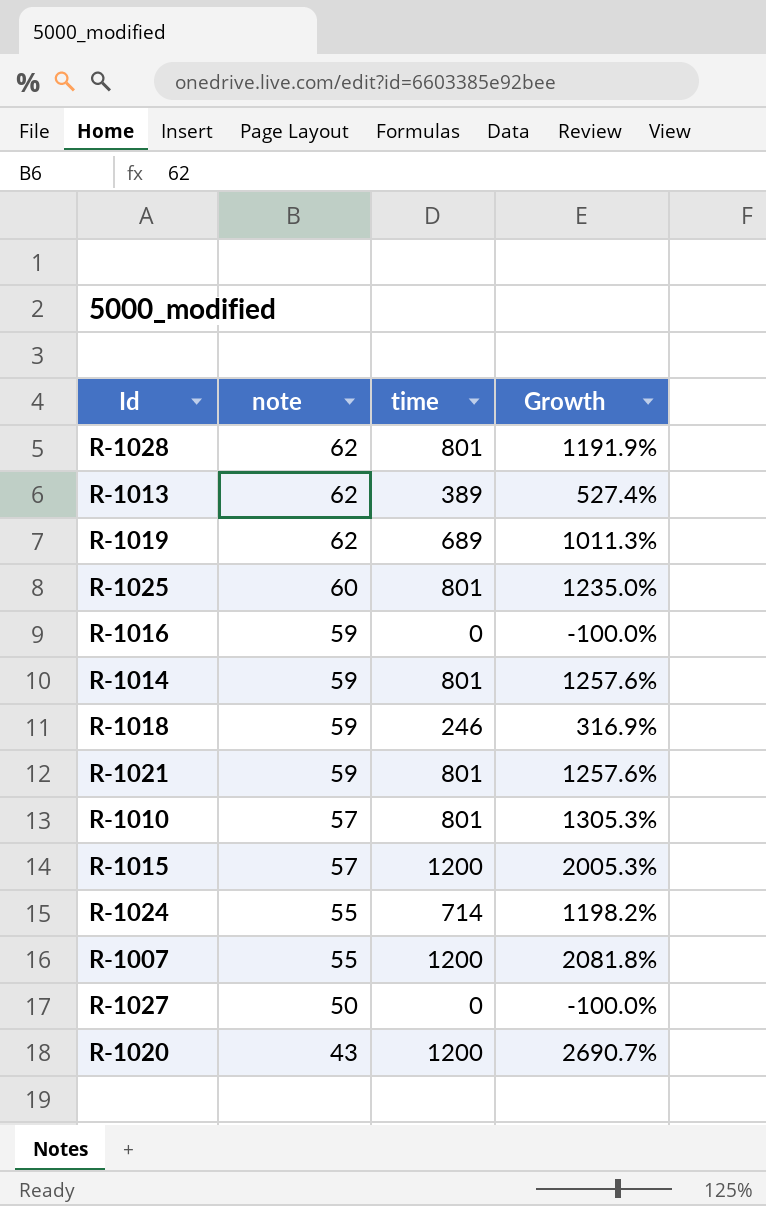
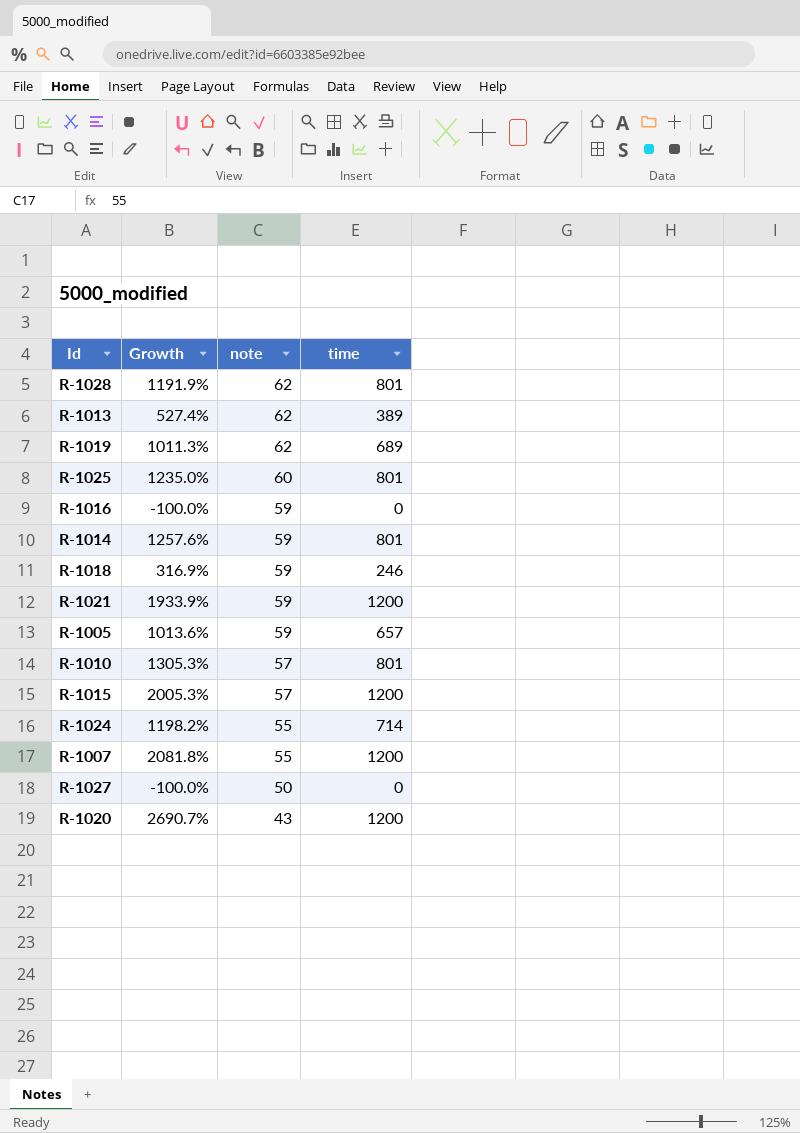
column Growth | position: 4 -> 2
R-1021 | Growth: 1257.6% -> 1933.9%
R-1021 | time: 801 -> 1200
row R-1005: none -> 1013.6% | 59 | 657

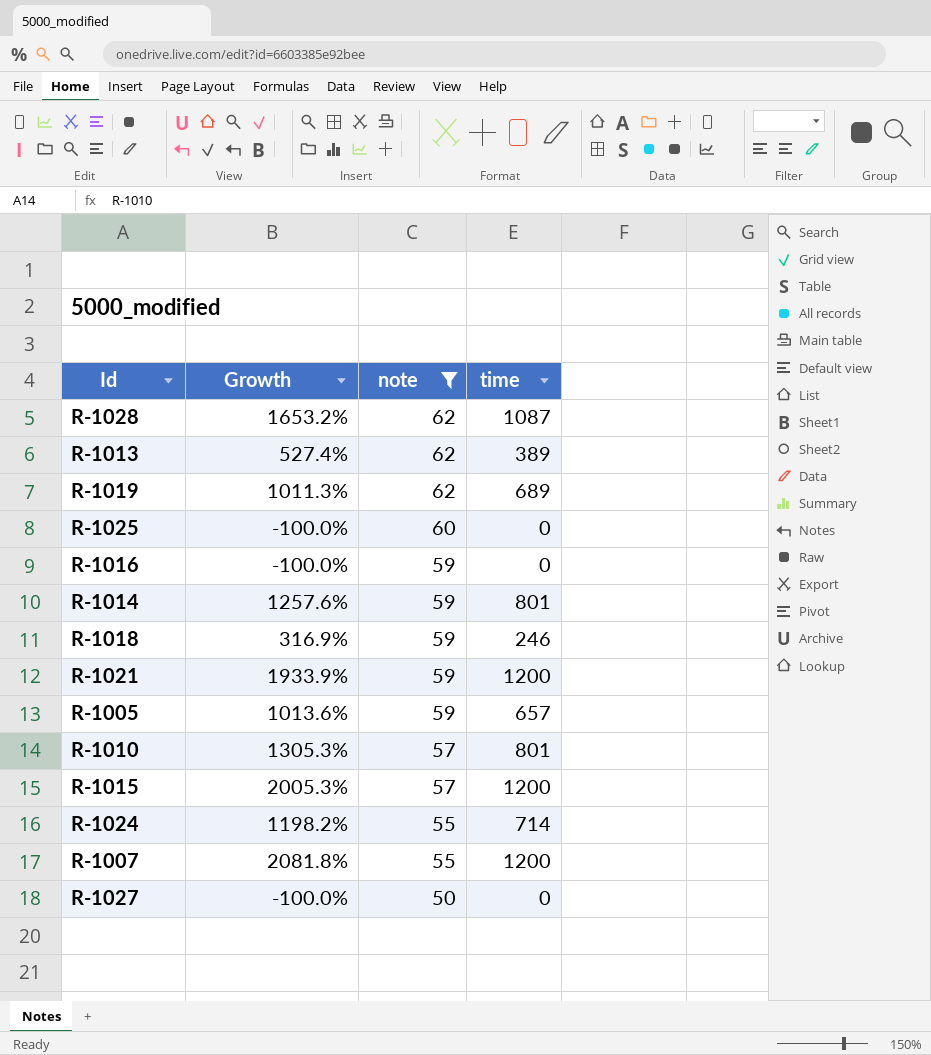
filter: none -> note != 43
R-1028 | Growth: 1191.9% -> 1653.2%
R-1028 | time: 801 -> 1087
R-1025 | Growth: 1235.0% -> -100.0%
R-1025 | time: 801 -> 0

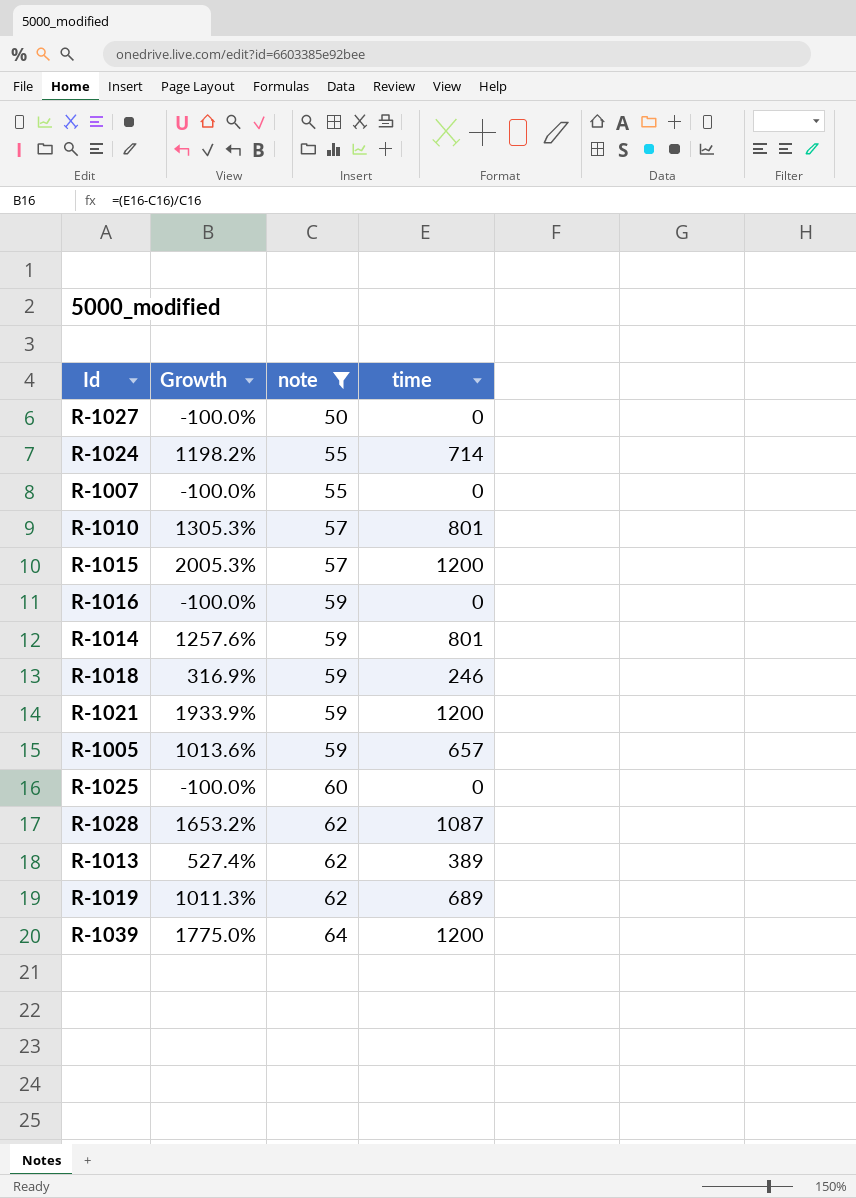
row order: note descending -> note ascending
R-1007 | Growth: 2081.8% -> -100.0%
R-1007 | time: 1200 -> 0
row R-1039: none -> 1775.0% | 64 | 1200

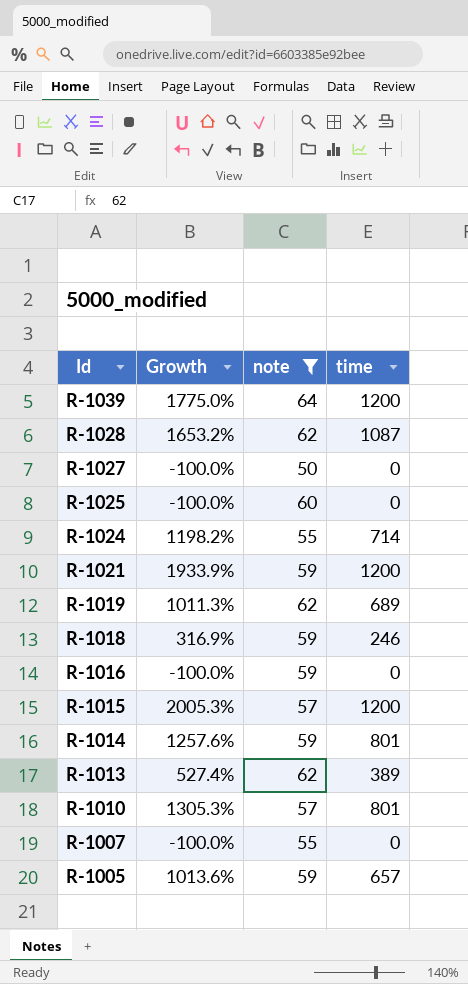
row order: note ascending -> Id descending

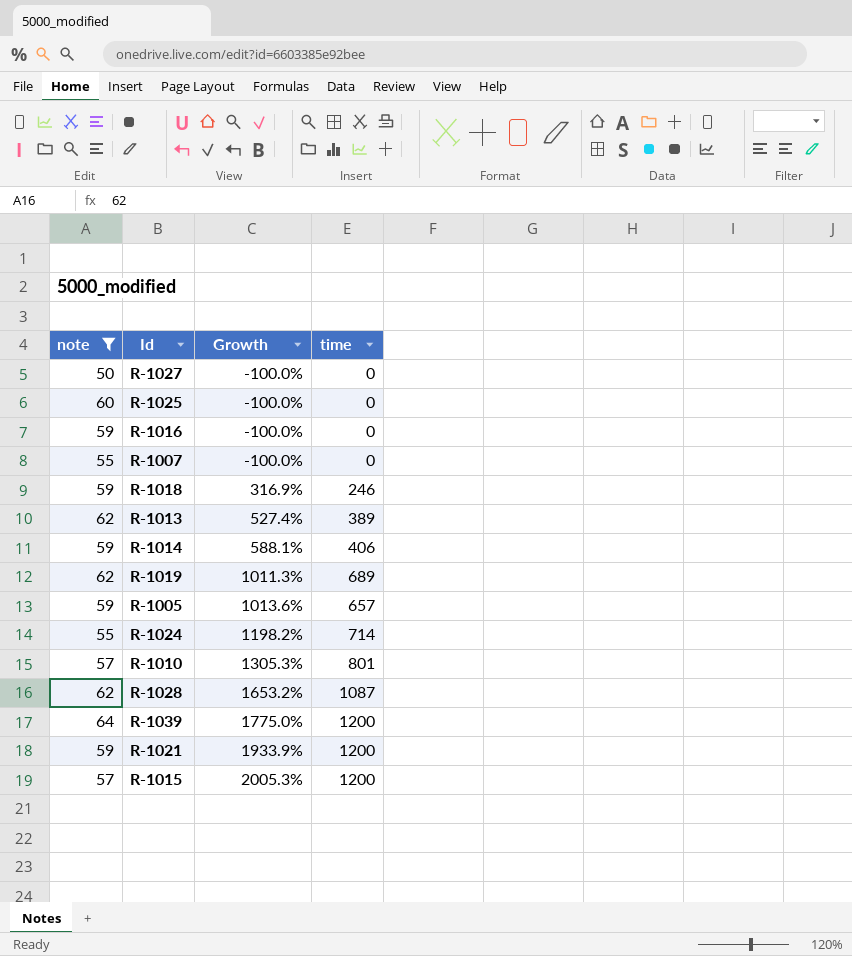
row order: Id descending -> Growth ascending
column note | position: 3 -> 1
R-1014 | Growth: 1257.6% -> 588.1%
R-1014 | time: 801 -> 406

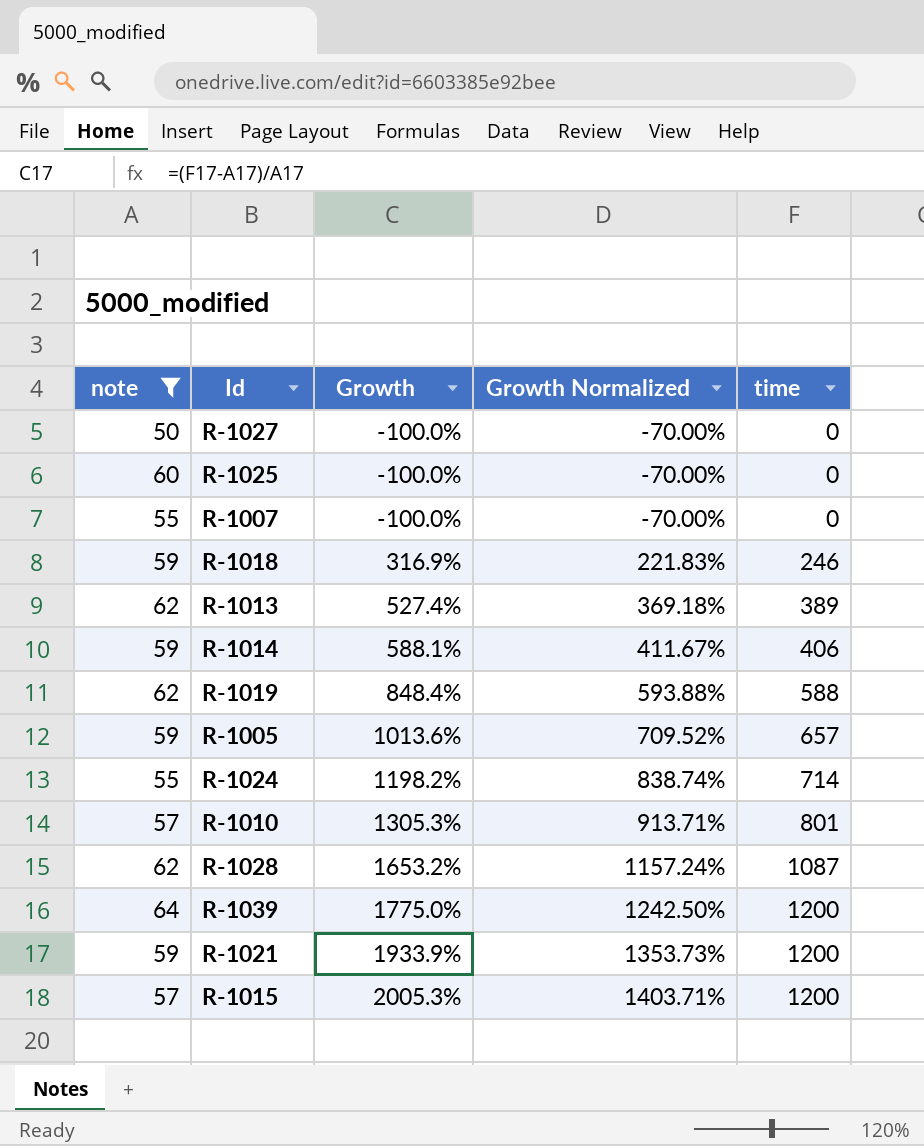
column Growth Normalized | formula: none -> [Growth] * 0.7
row R-1016: 59 | -100.0% | 0 -> none
R-1019 | Growth: 1011.3% -> 848.4%
R-1019 | time: 689 -> 588

